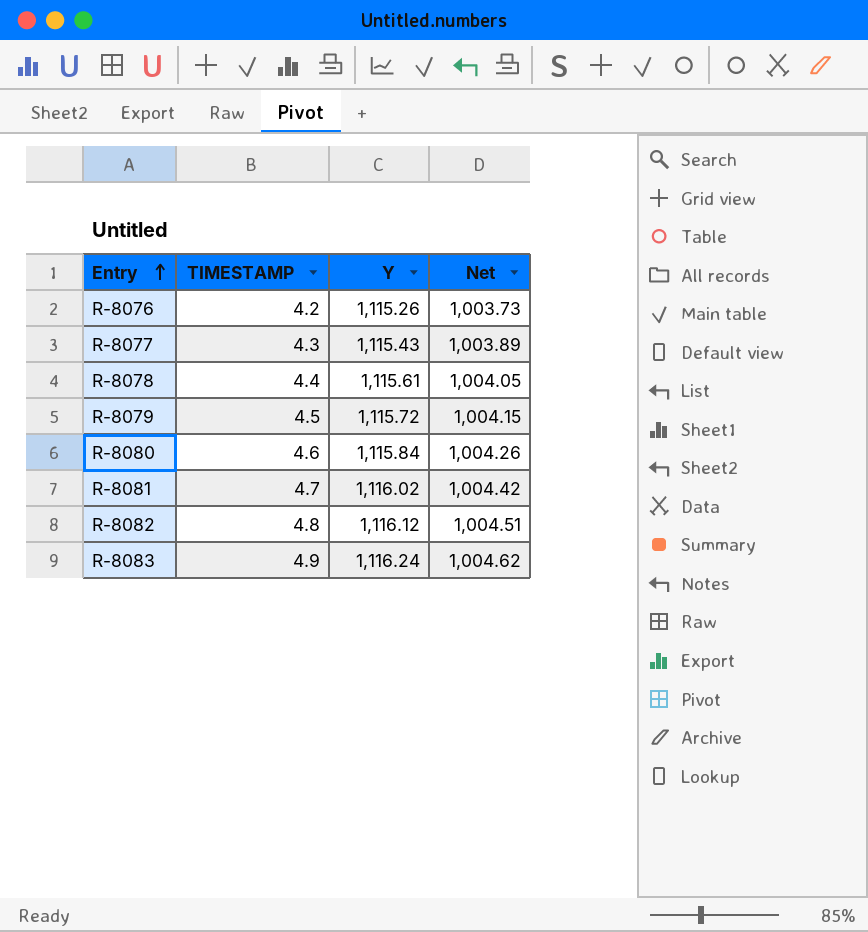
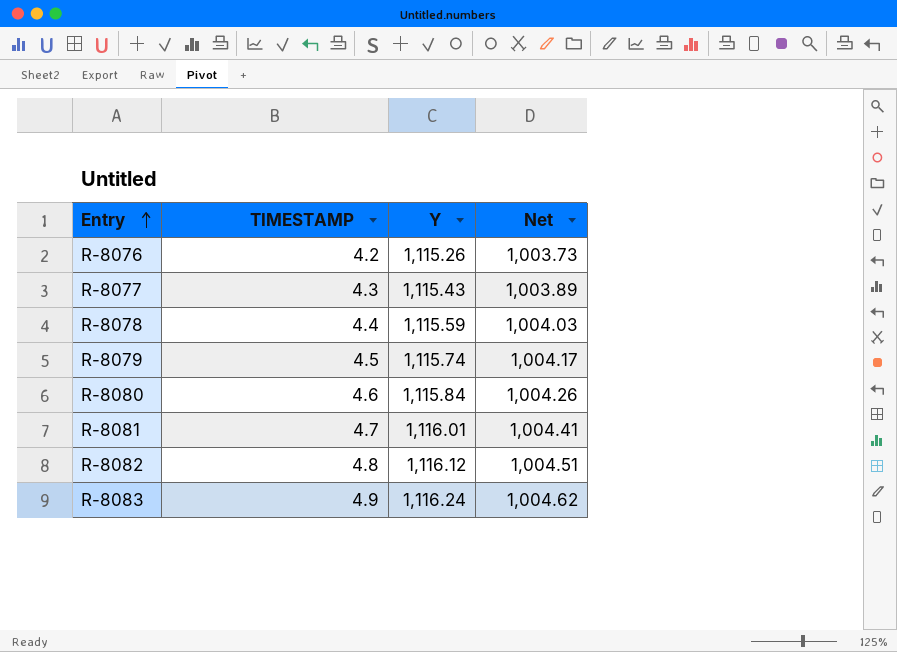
R-8078 | Y: 1,115.61 -> 1,115.59
R-8078 | Net: 1,004.05 -> 1,004.03
R-8079 | Y: 1,115.72 -> 1,115.74
R-8079 | Net: 1,004.15 -> 1,004.17
R-8081 | Y: 1,116.02 -> 1,116.01
R-8081 | Net: 1,004.42 -> 1,004.41

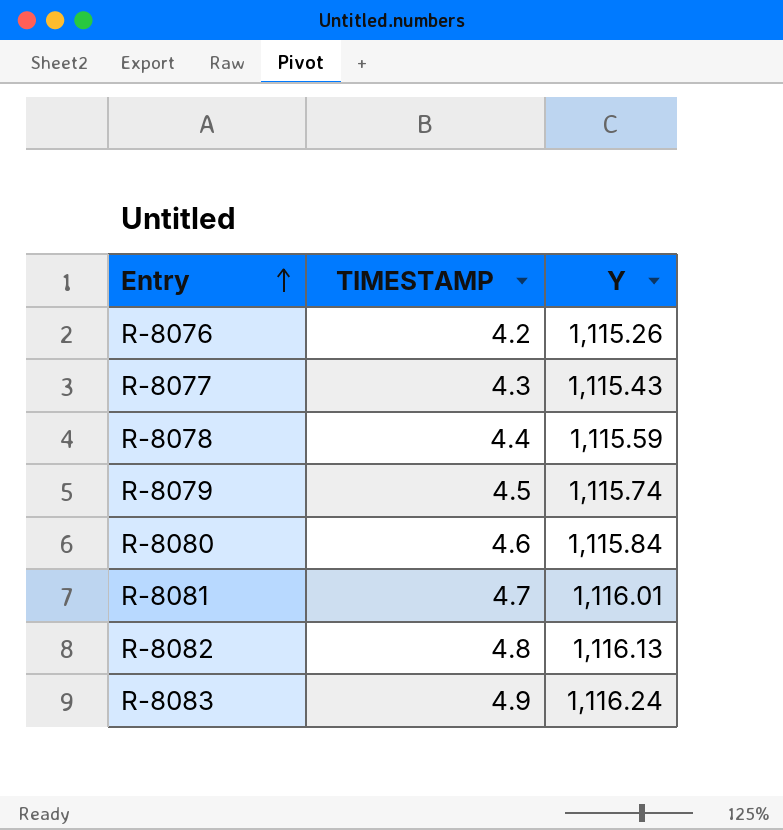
column Net | formula: [Y] * 0.9 -> none
R-8082 | Y: 1,116.12 -> 1,116.13

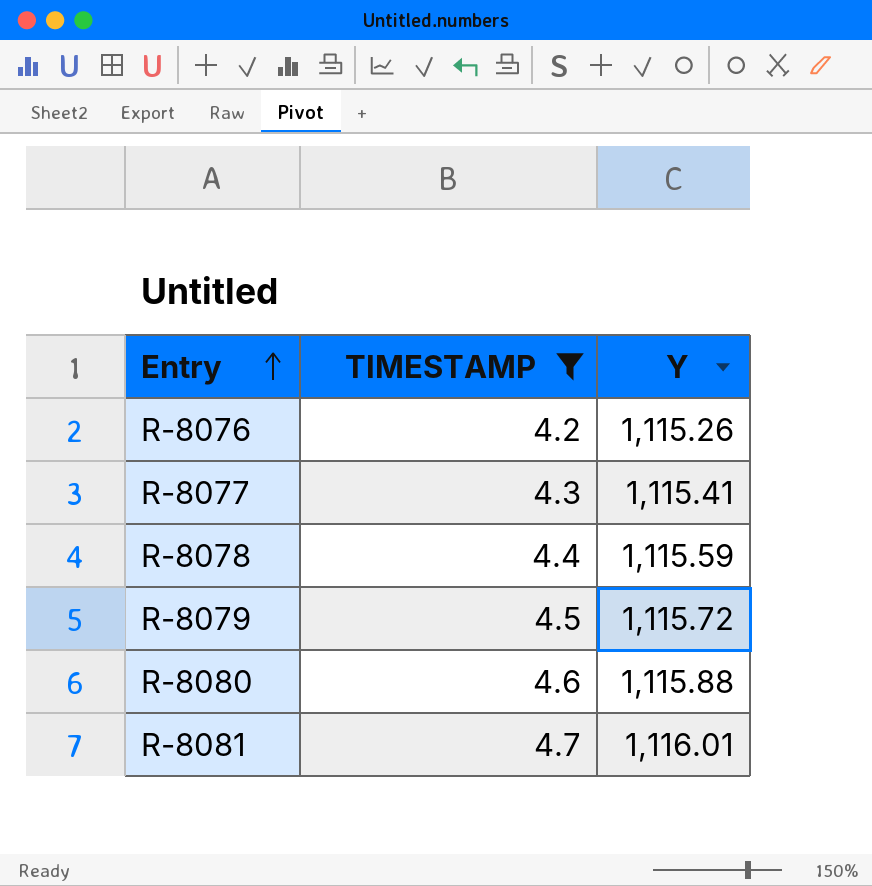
filter: none -> TIMESTAMP <= 4.7
R-8077 | Y: 1,115.43 -> 1,115.41
R-8079 | Y: 1,115.74 -> 1,115.72
R-8080 | Y: 1,115.84 -> 1,115.88

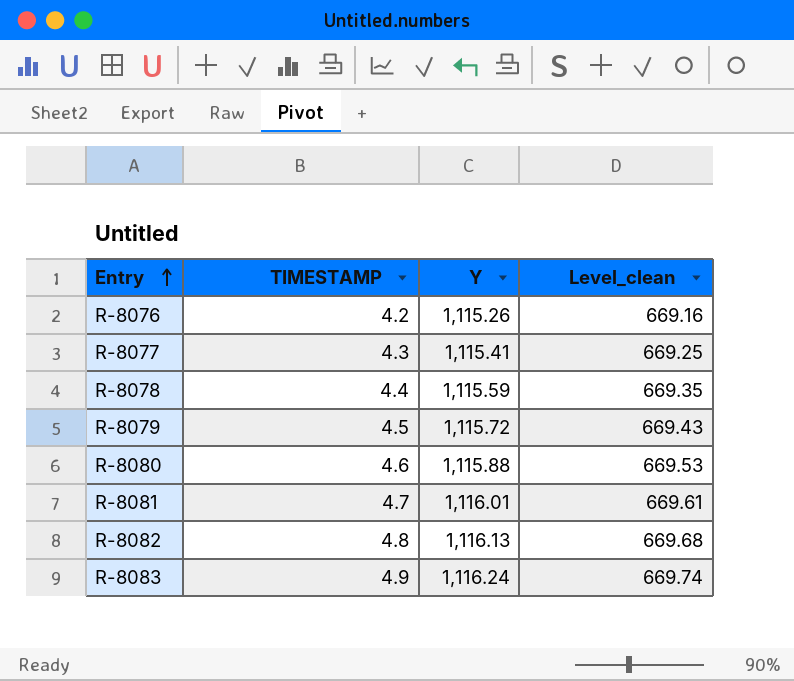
filter: TIMESTAMP <= 4.7 -> none
column Level_clean | formula: none -> [Y] * 0.6

